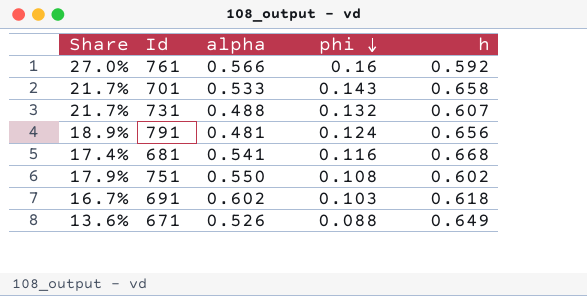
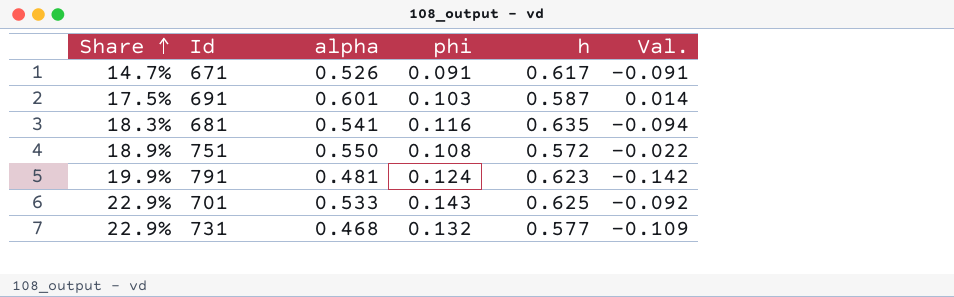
row order: phi descending -> Share ascending
column Val. | formula: none -> [alpha] - [h]
row 761: 27.0% | 0.566 | 0.16 | 0.592 -> none
671 | Share: 13.6% -> 14.7%
671 | phi: 0.088 -> 0.091
671 | h: 0.649 -> 0.617
691 | Share: 16.7% -> 17.5%
691 | alpha: 0.602 -> 0.601
691 | h: 0.618 -> 0.587
681 | Share: 17.4% -> 18.3%
681 | h: 0.668 -> 0.635
751 | Share: 17.9% -> 18.9%
751 | h: 0.602 -> 0.572
791 | Share: 18.9% -> 19.9%
791 | h: 0.656 -> 0.623
701 | Share: 21.7% -> 22.9%
701 | h: 0.658 -> 0.625
731 | Share: 21.7% -> 22.9%
731 | alpha: 0.488 -> 0.468
731 | h: 0.607 -> 0.577

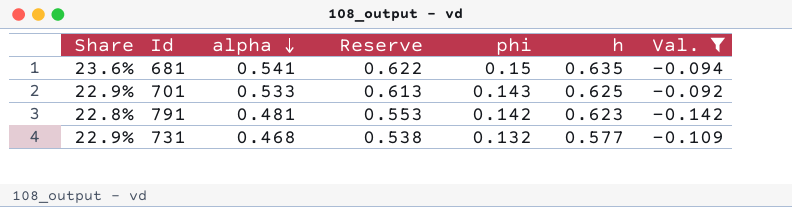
filter: none -> Val. <= -0.092
row order: Share ascending -> alpha descending
column Reserve | formula: none -> [alpha] * 1.15
681 | Share: 18.3% -> 23.6%
681 | phi: 0.116 -> 0.15
791 | Share: 19.9% -> 22.8%
791 | phi: 0.124 -> 0.142

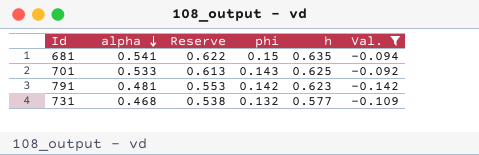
column Share | formula: [phi] / [h] -> none

